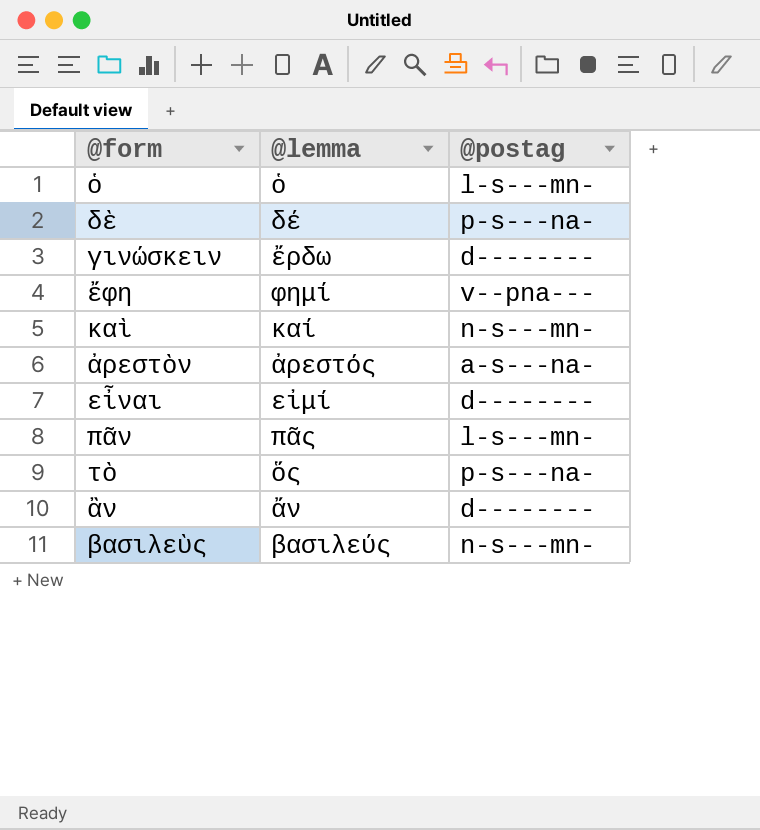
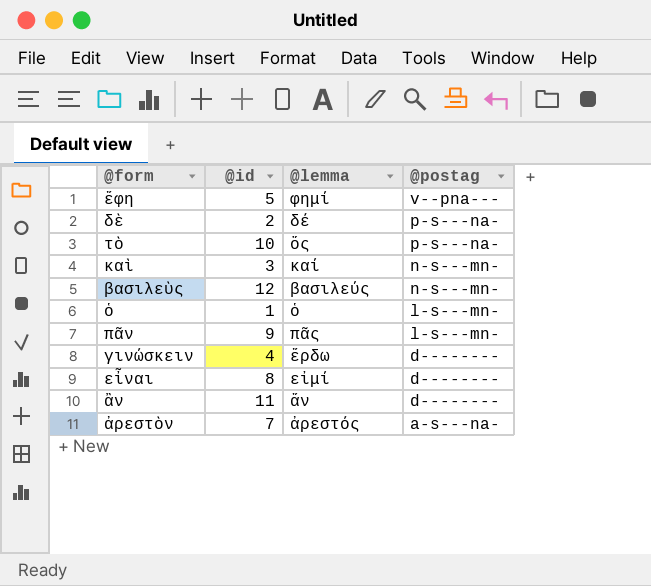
row order: none -> @postag descending
column @id | position: none -> 2

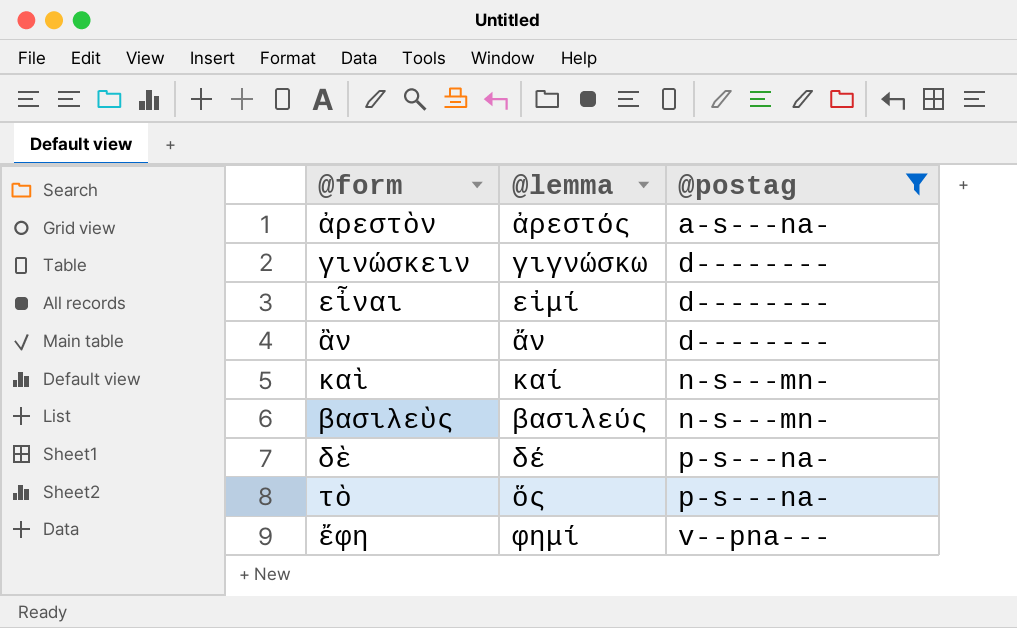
filter: none -> @postag != l-s---mn-
row order: @postag descending -> @postag ascending
column @id | position: 2 -> none
γινώσκειν | @lemma: ἔρδω -> γιγνώσκω

